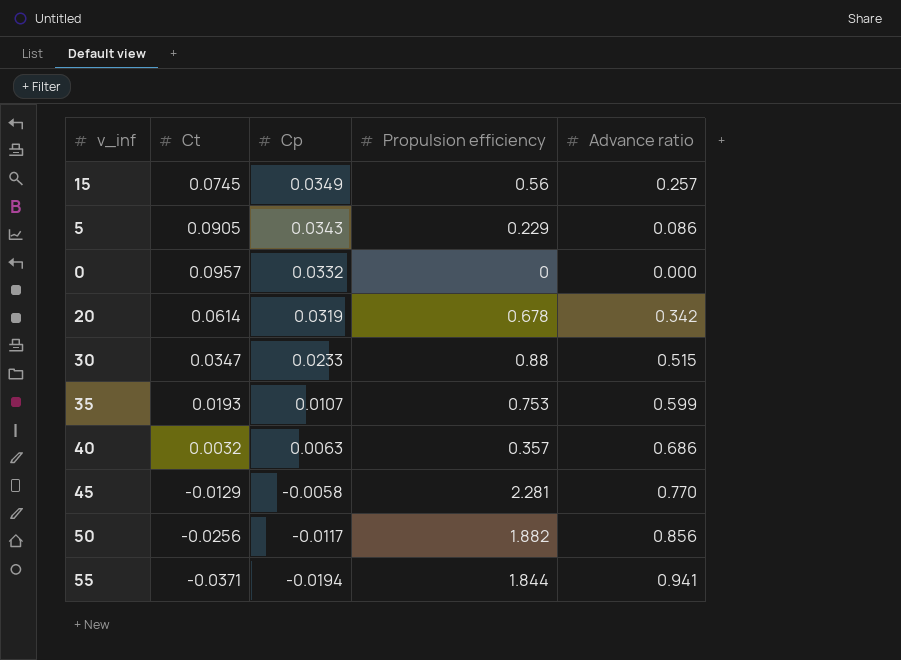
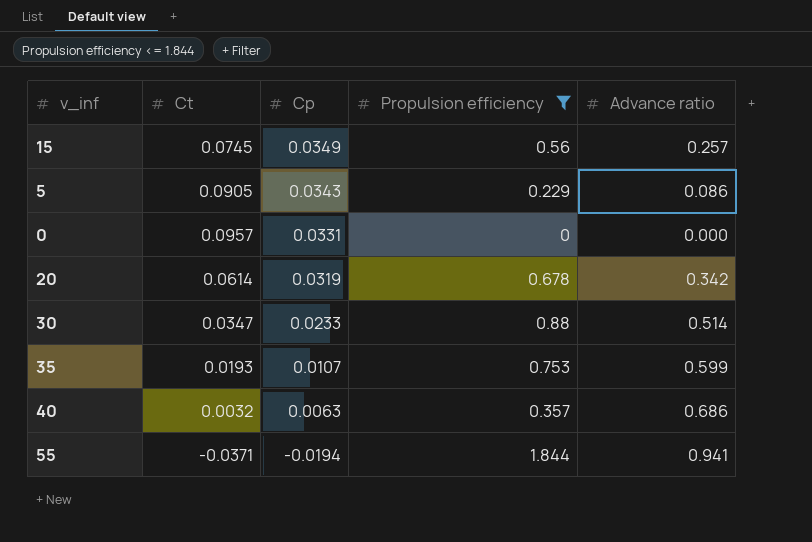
filter: none -> Propulsion efficiency <= 1.844
0 | Cp: 0.0332 -> 0.0331
30 | Advance ratio: 0.515 -> 0.514

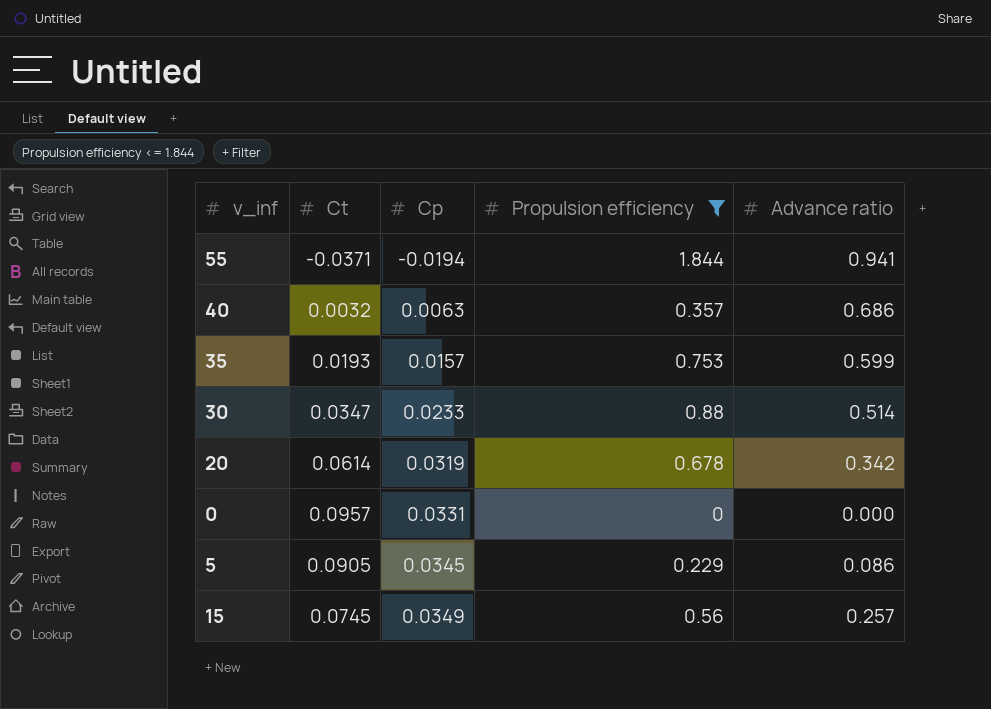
row order: Cp descending -> Cp ascending
35 | Cp: 0.0107 -> 0.0157
5 | Cp: 0.0343 -> 0.0345

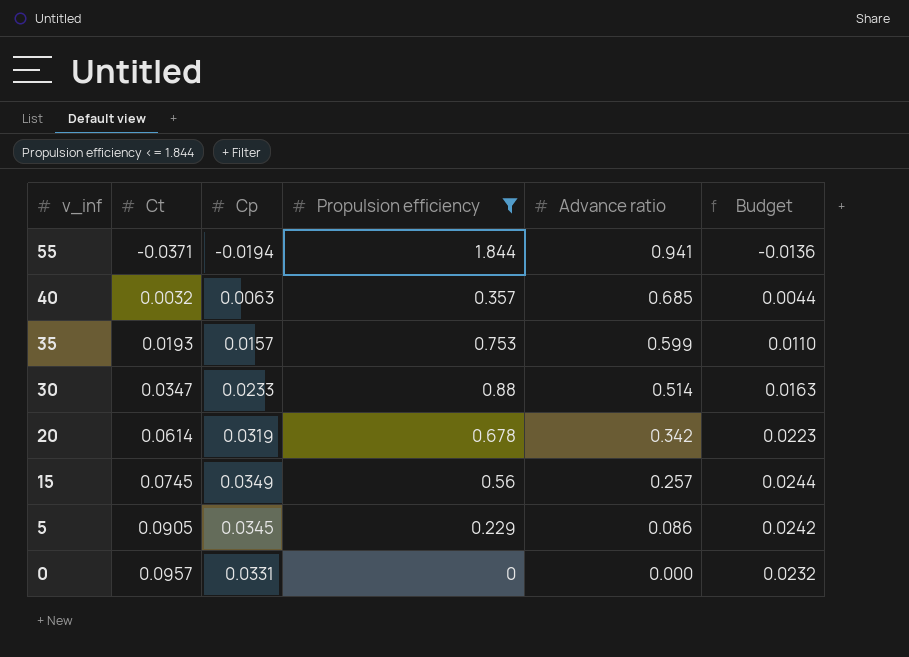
row order: Cp ascending -> v_inf descending
column Budget | formula: none -> [Cp] * 0.7
40 | Advance ratio: 0.686 -> 0.685

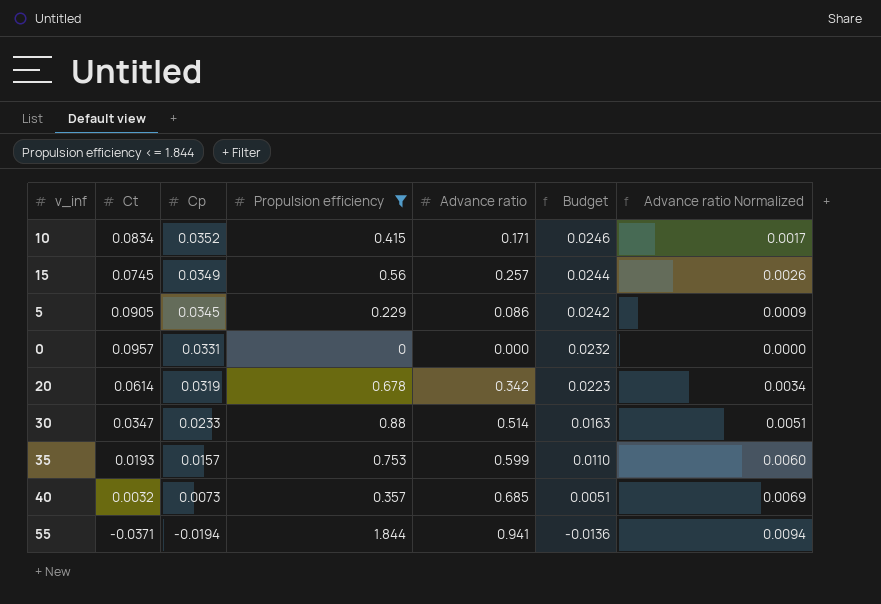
row order: v_inf descending -> Cp descending
column Advance ratio Normalized | formula: none -> [Advance ratio] * 0.01
row 10: none -> 0.0834 | 0.0352 | 0.415 | 0.171 | 0.0246 | 0.0017
40 | Cp: 0.0063 -> 0.0073
40 | Budget: 0.0044 -> 0.0051

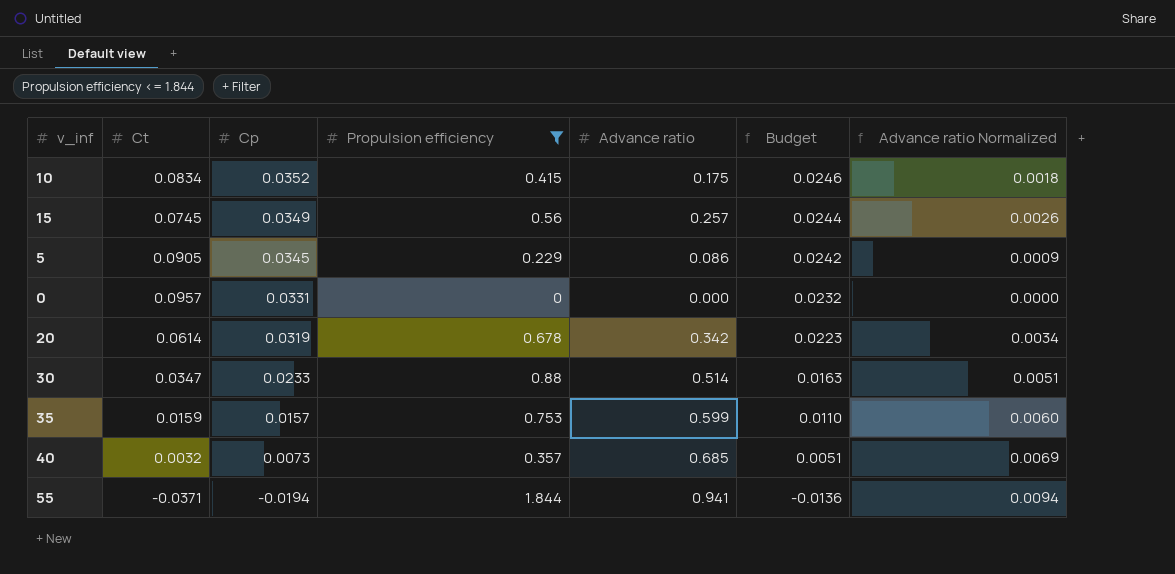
10 | Advance ratio: 0.171 -> 0.175
10 | Advance ratio Normalized: 0.0017 -> 0.0018
35 | Ct: 0.0193 -> 0.0159

